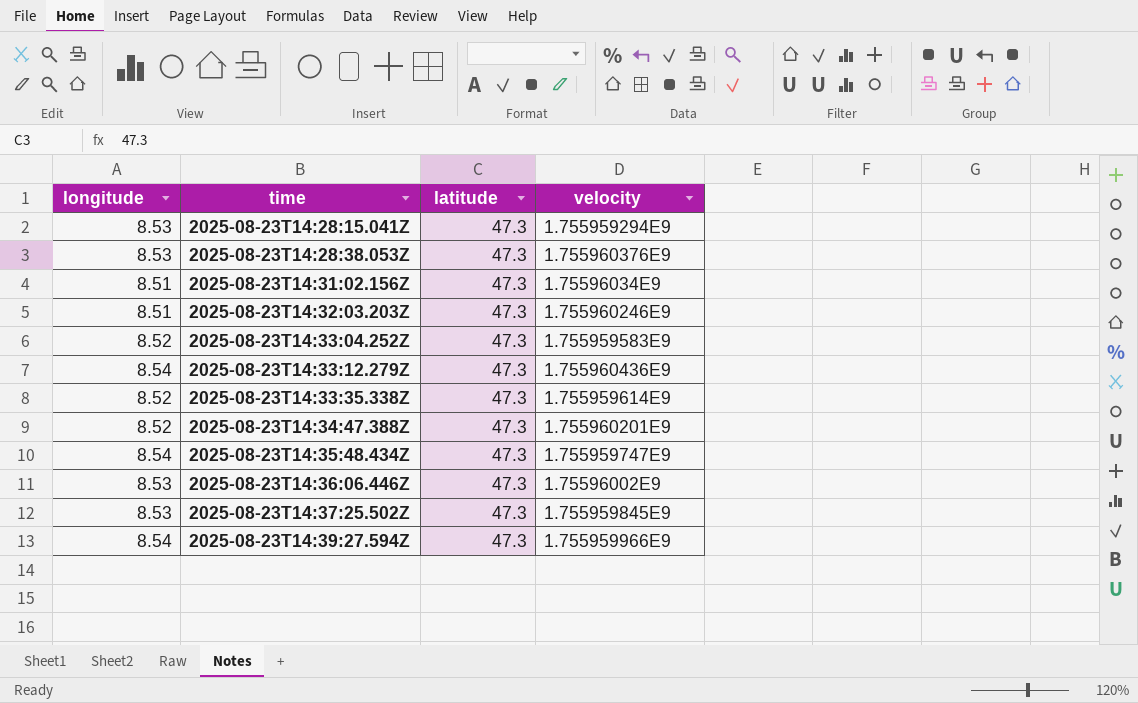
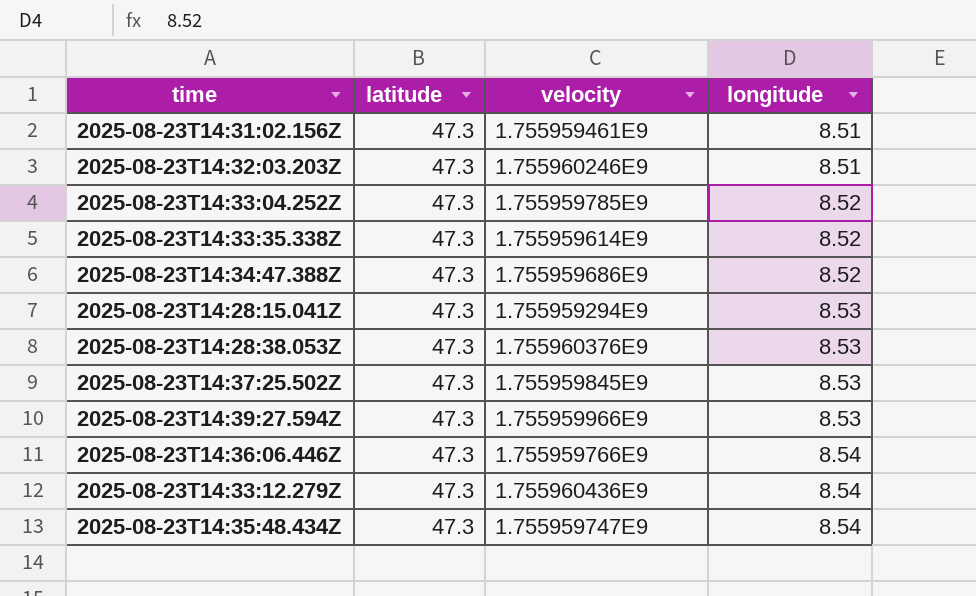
row order: time ascending -> longitude ascending
column longitude | position: 1 -> 4
2025-08-23T14:31:02.156Z | velocity: 1.75596034E9 -> 1.755959461E9
2025-08-23T14:33:04.252Z | velocity: 1.755959583E9 -> 1.755959785E9
2025-08-23T14:34:47.388Z | velocity: 1.755960201E9 -> 1.755959686E9
2025-08-23T14:39:27.594Z | longitude: 8.54 -> 8.53
2025-08-23T14:36:06.446Z | velocity: 1.75596002E9 -> 1.755959766E9
2025-08-23T14:36:06.446Z | longitude: 8.53 -> 8.54

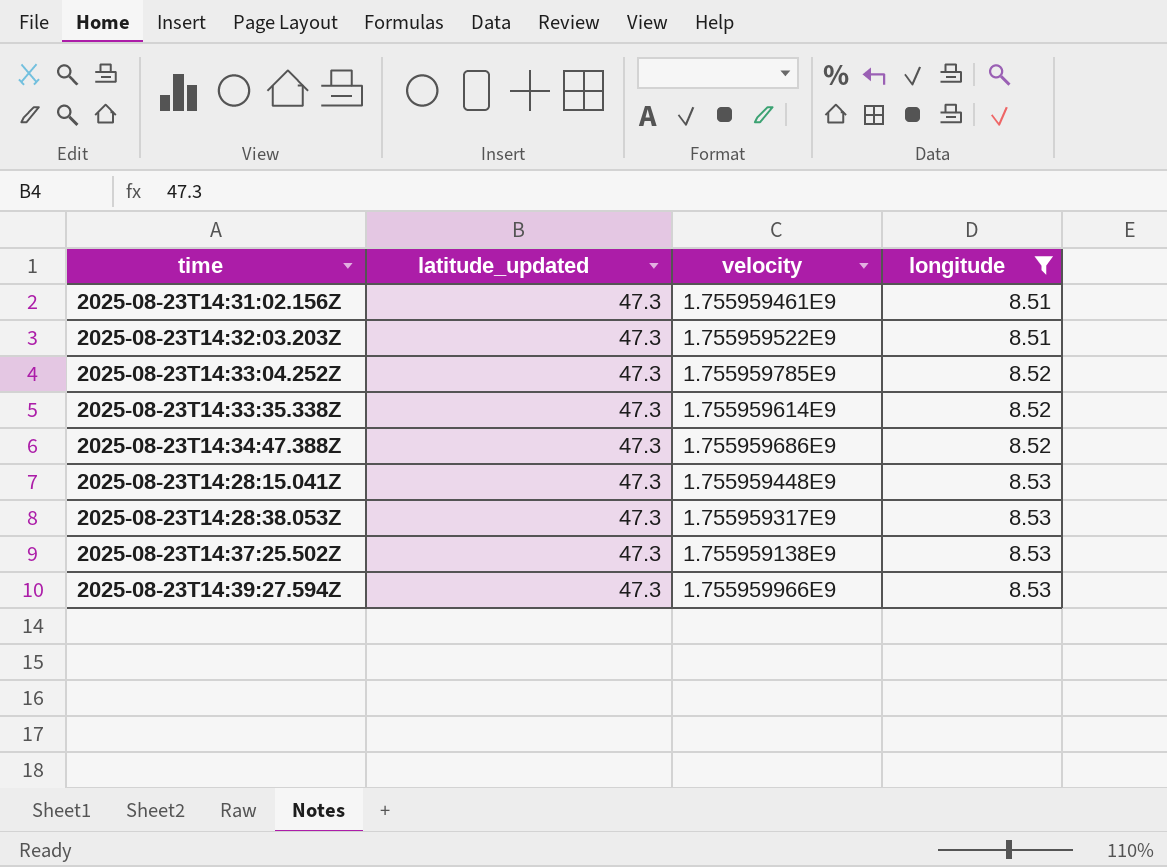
filter: none -> longitude != 8.54
column name: latitude -> latitude_updated
2025-08-23T14:32:03.203Z | velocity: 1.755960246E9 -> 1.755959522E9
2025-08-23T14:28:15.041Z | velocity: 1.755959294E9 -> 1.755959448E9
2025-08-23T14:28:38.053Z | velocity: 1.755960376E9 -> 1.755959317E9
2025-08-23T14:37:25.502Z | velocity: 1.755959845E9 -> 1.755959138E9

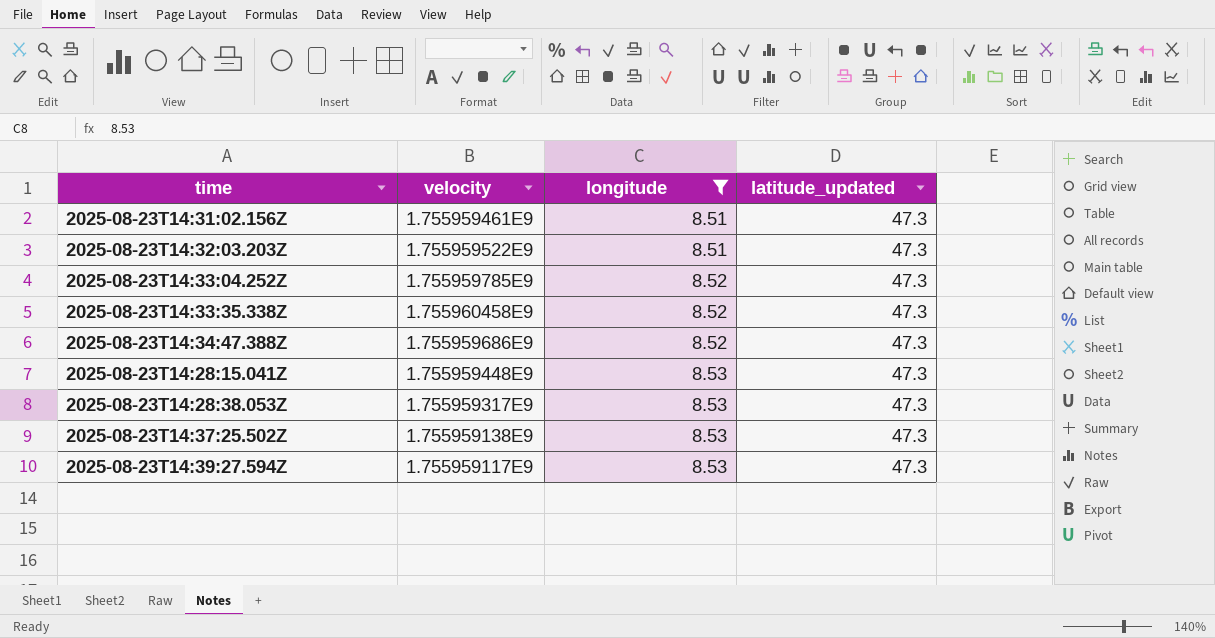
column latitude_updated | position: 2 -> 4
2025-08-23T14:33:35.338Z | velocity: 1.755959614E9 -> 1.755960458E9
2025-08-23T14:39:27.594Z | velocity: 1.755959966E9 -> 1.755959117E9

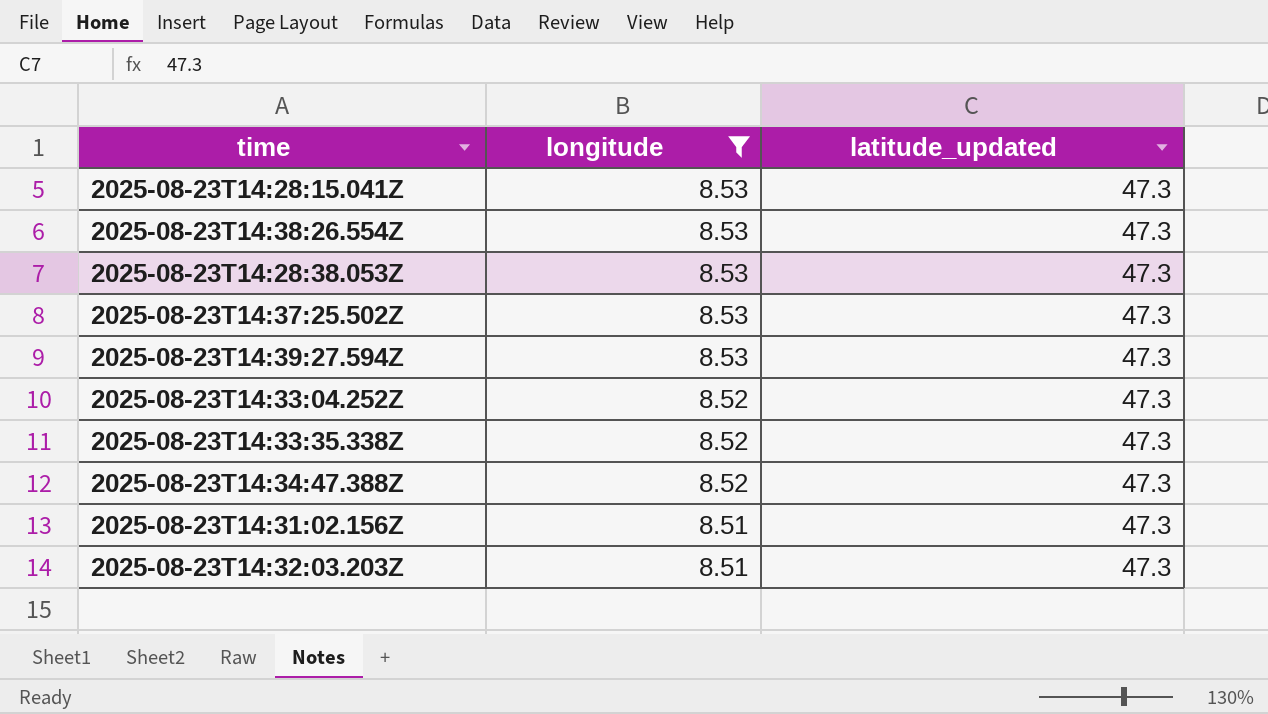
row order: longitude ascending -> longitude descending
column velocity | position: 2 -> none
row 2025-08-23T14:38:26.554Z: none -> 8.53 | 47.3

